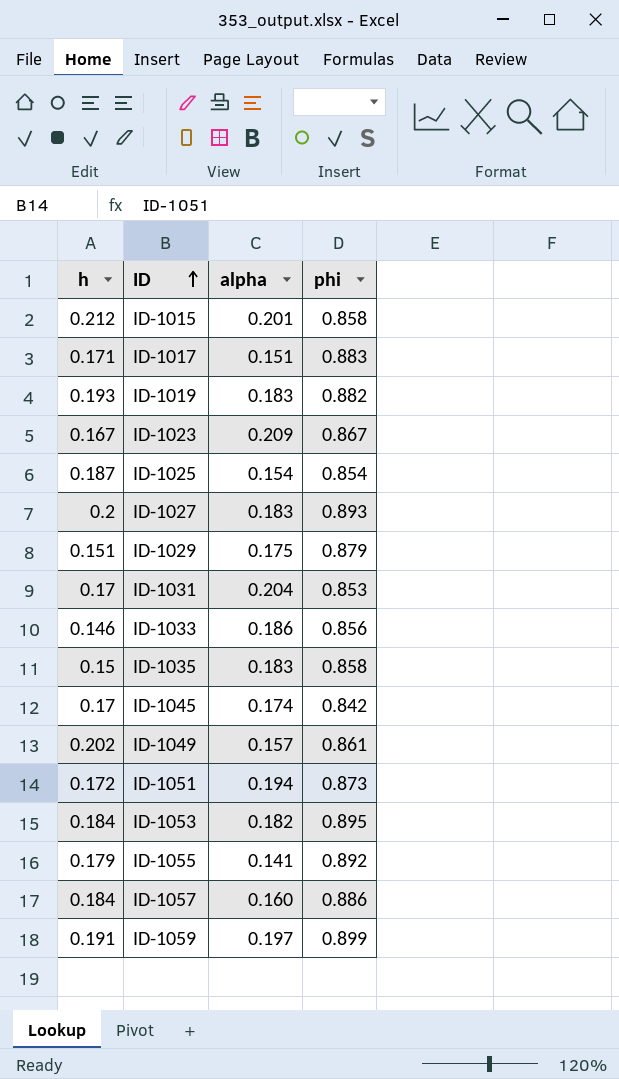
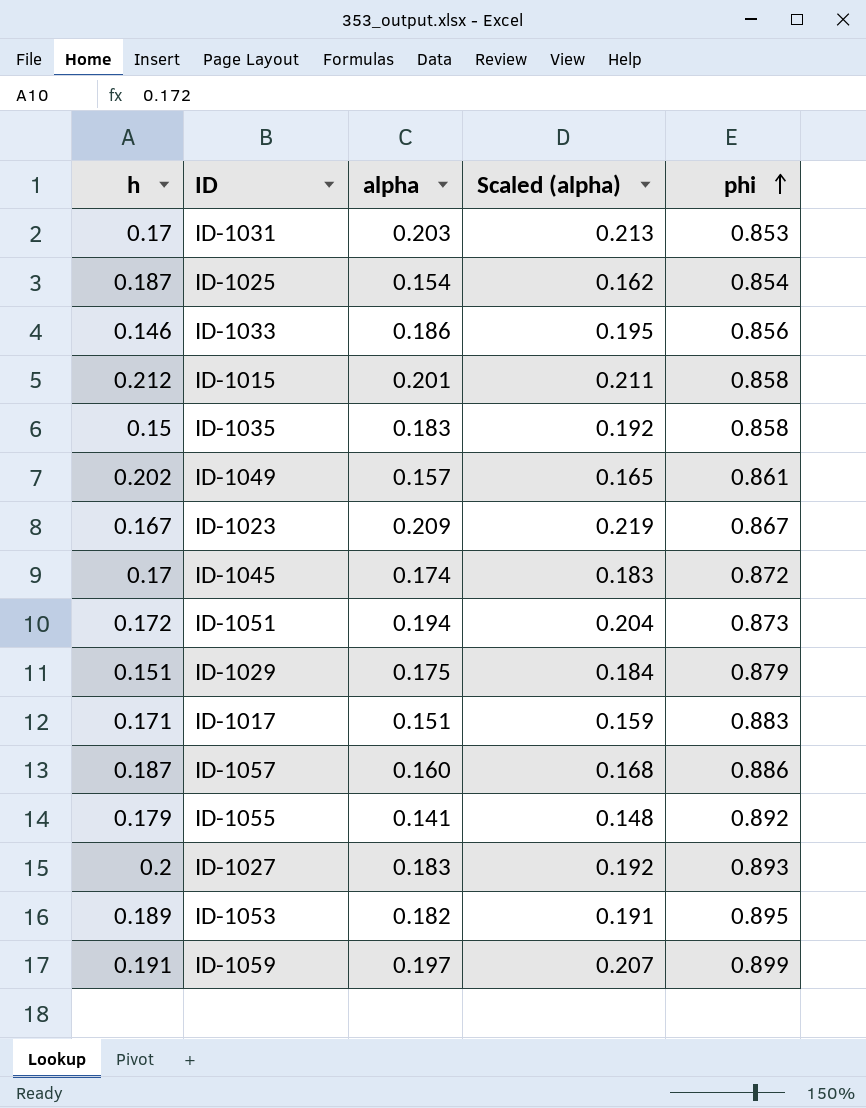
row order: ID ascending -> phi ascending
column Scaled (alpha) | formula: none -> [alpha] * 1.05
row ID-1019: 0.193 | 0.183 | 0.882 -> none
ID-1031 | alpha: 0.204 -> 0.203
ID-1045 | phi: 0.842 -> 0.872
ID-1057 | h: 0.184 -> 0.187
ID-1053 | h: 0.184 -> 0.189

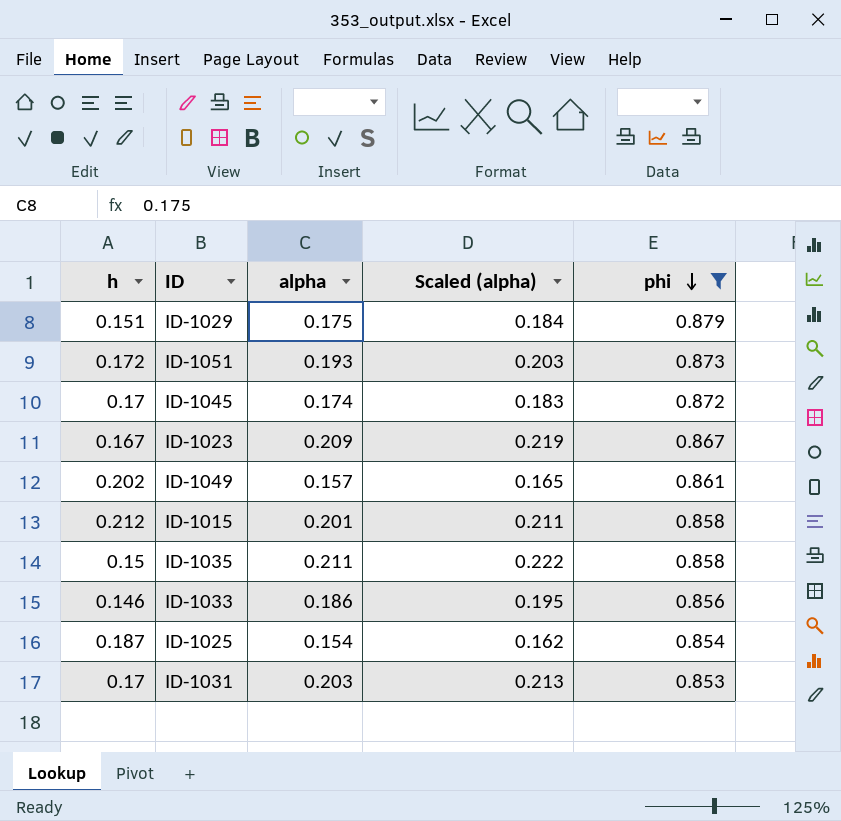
filter: none -> phi <= 0.879
row order: phi ascending -> phi descending
ID-1051 | alpha: 0.194 -> 0.193
ID-1051 | Scaled (alpha): 0.204 -> 0.203
ID-1035 | alpha: 0.183 -> 0.211
ID-1035 | Scaled (alpha): 0.192 -> 0.222

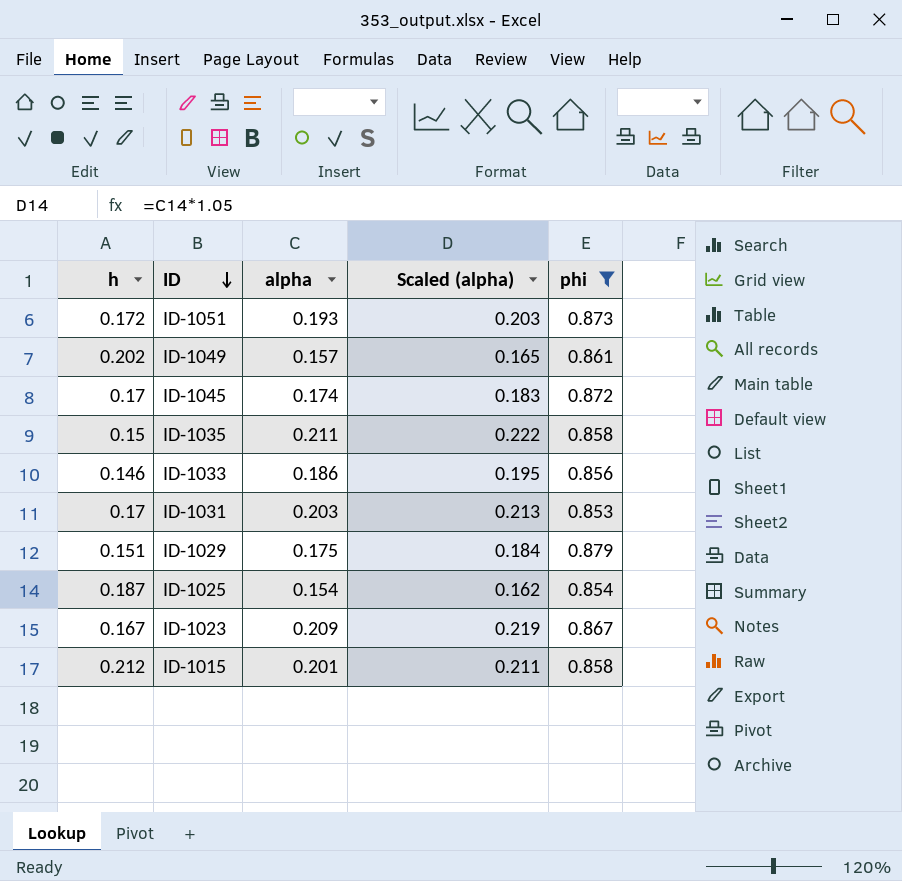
row order: phi descending -> ID descending

